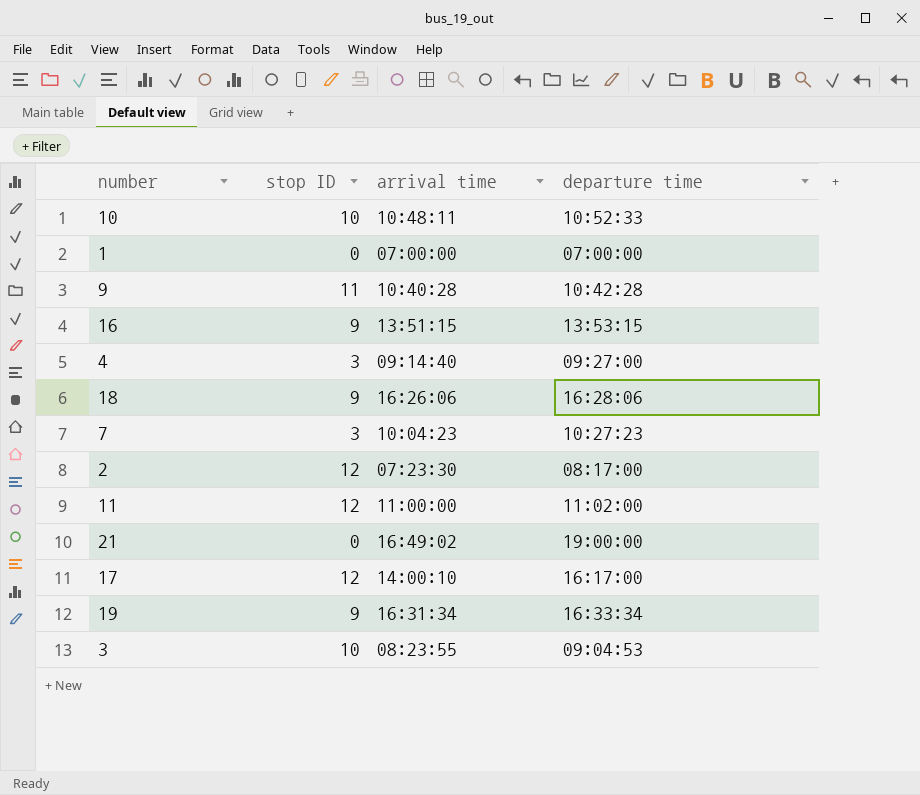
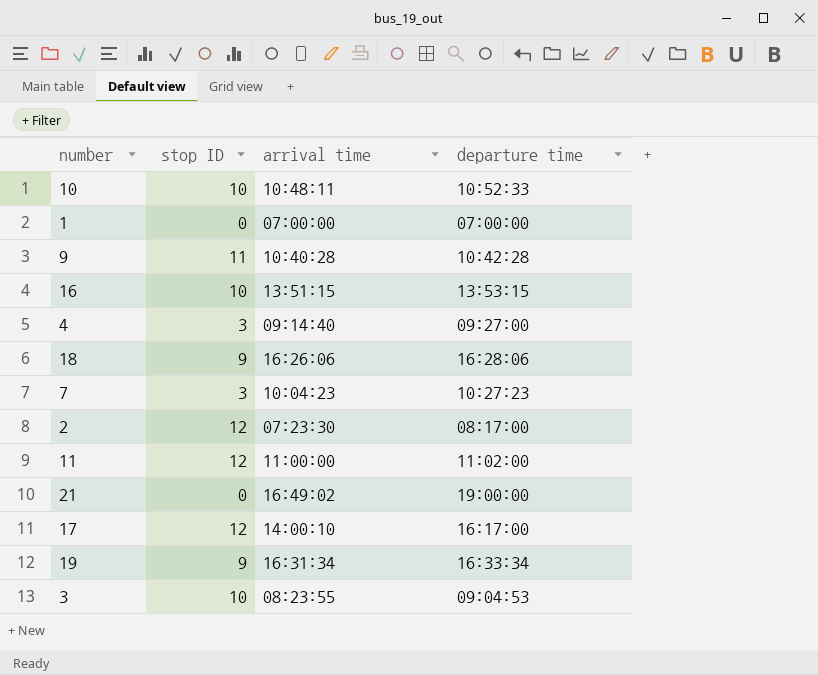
16 | stop ID: 9 -> 10

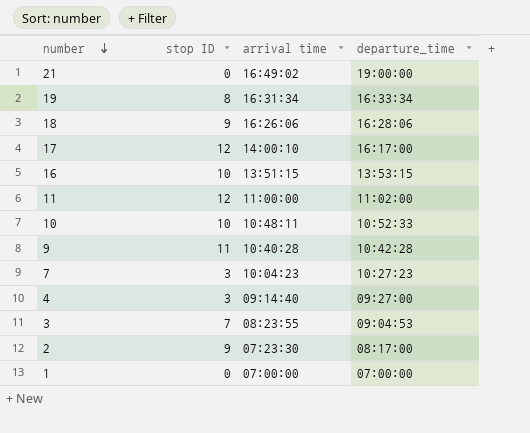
row order: none -> number descending
column name: departure time -> departure_time
19 | stop ID: 9 -> 8
3 | stop ID: 10 -> 7
2 | stop ID: 12 -> 9

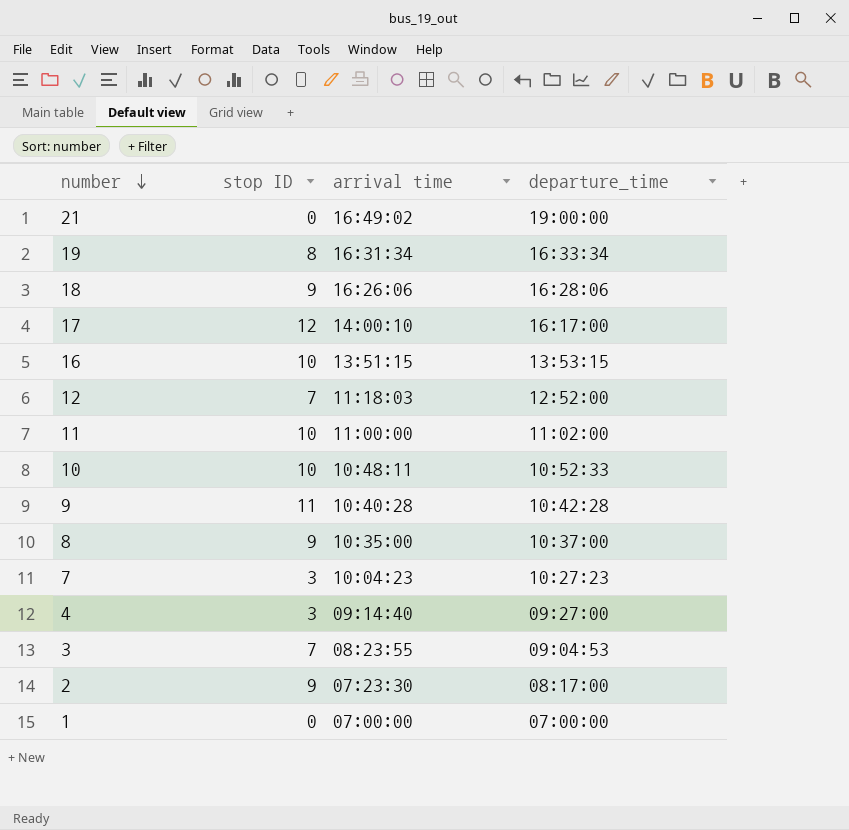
row 12: none -> 7 | 11:18:03 | 12:52:00
11 | stop ID: 12 -> 10
row 8: none -> 9 | 10:35:00 | 10:37:00

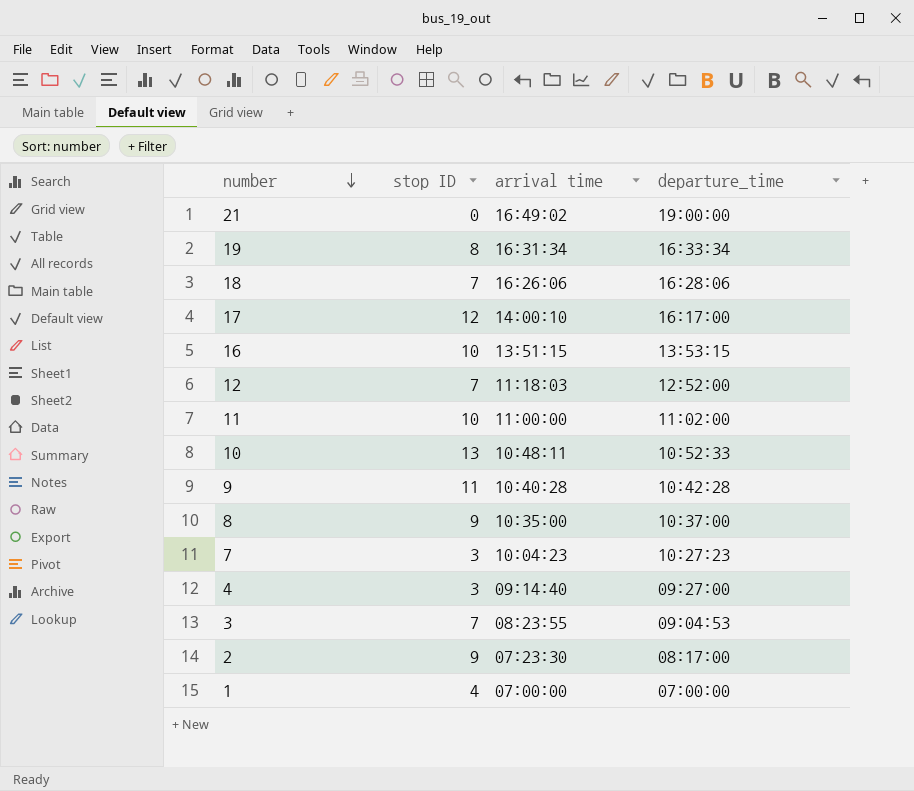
18 | stop ID: 9 -> 7
10 | stop ID: 10 -> 13
1 | stop ID: 0 -> 4

